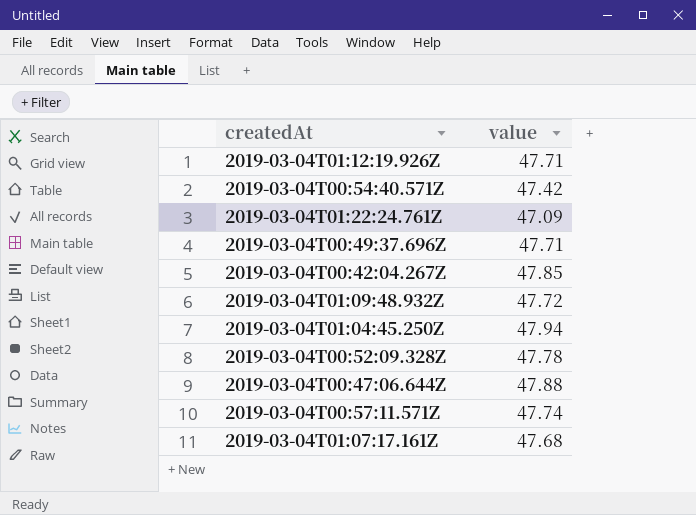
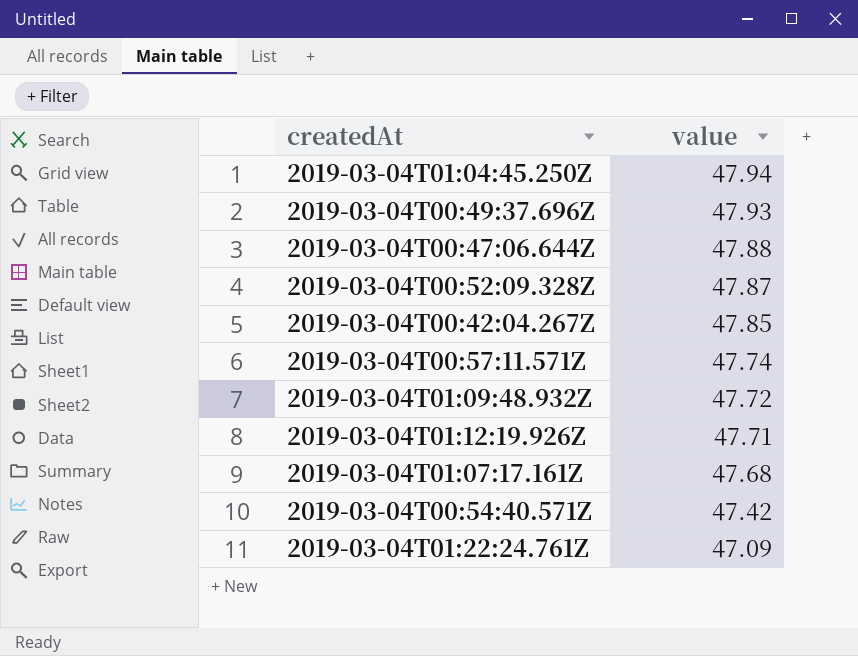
row order: none -> value descending
2019-03-04T00:49:37.696Z | value: 47.71 -> 47.93
2019-03-04T00:52:09.328Z | value: 47.78 -> 47.87

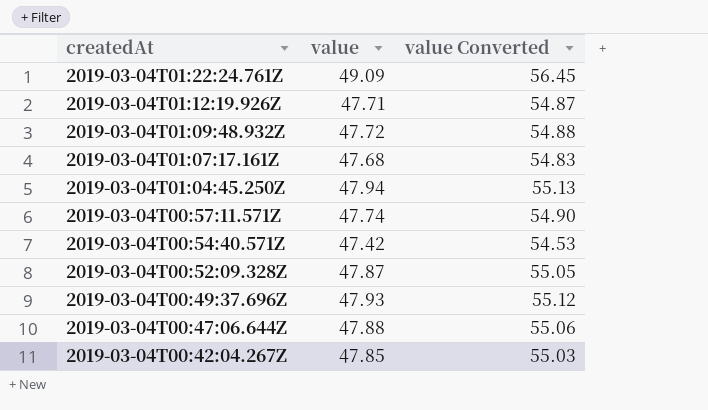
row order: value descending -> createdAt descending
column value Converted | formula: none -> [value] * 1.15
2019-03-04T01:22:24.761Z | value: 47.09 -> 49.09

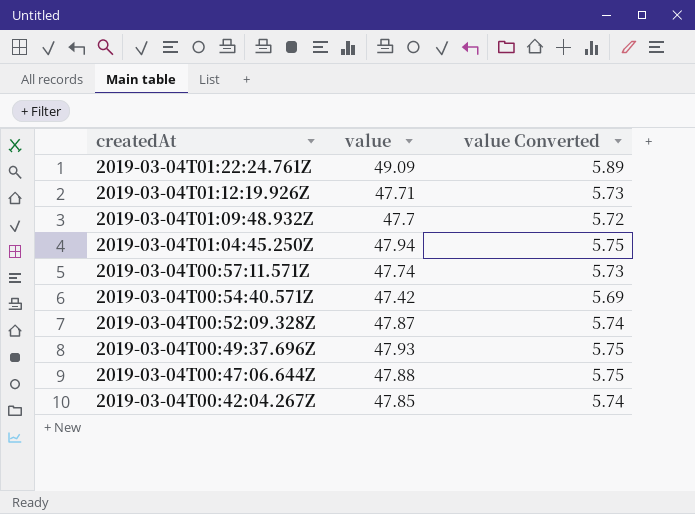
column value Converted | formula: [value] * 1.15 -> [value] * 0.12
row 2019-03-04T01:07:17.161Z: 47.68 | 54.83 -> none
2019-03-04T01:09:48.932Z | value: 47.72 -> 47.7

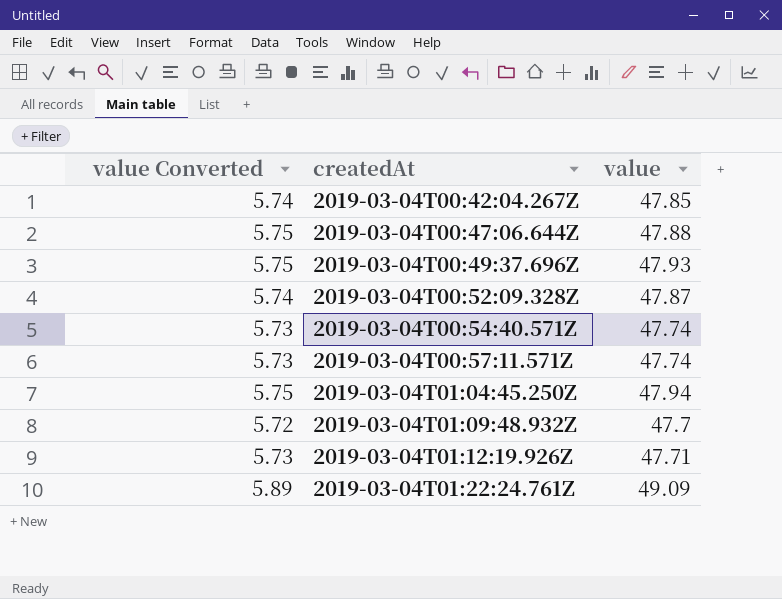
row order: createdAt descending -> createdAt ascending
column value Converted | position: 3 -> 1
2019-03-04T00:54:40.571Z | value Converted: 5.69 -> 5.73
2019-03-04T00:54:40.571Z | value: 47.42 -> 47.74

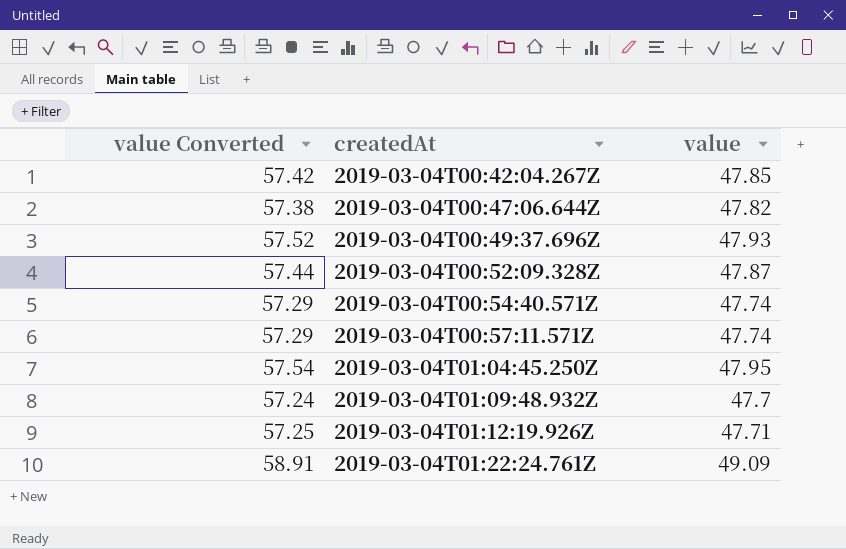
column value Converted | formula: [value] * 0.12 -> [value] * 1.2
2019-03-04T00:47:06.644Z | value: 47.88 -> 47.82
2019-03-04T01:04:45.250Z | value: 47.94 -> 47.95

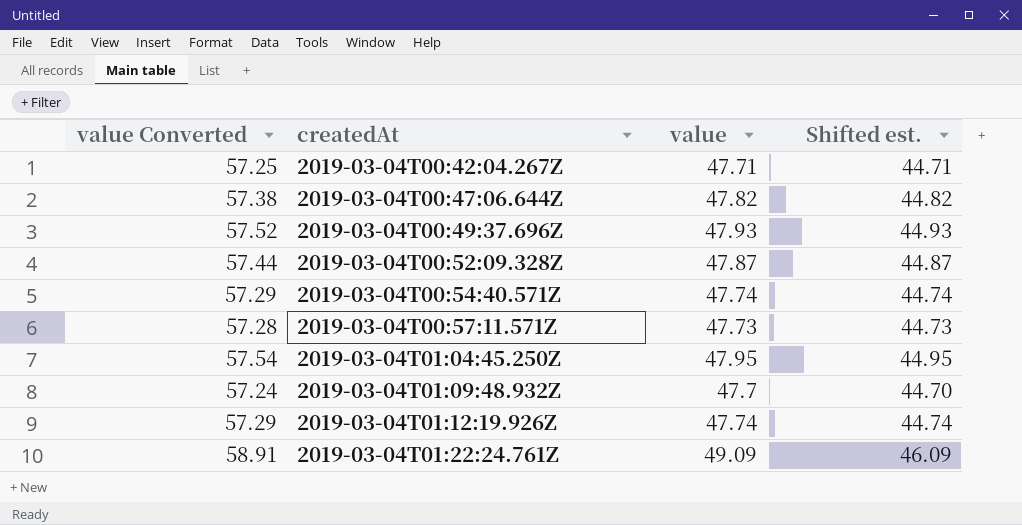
column Shifted est. | formula: none -> [value] - 3
2019-03-04T00:42:04.267Z | value Converted: 57.42 -> 57.25
2019-03-04T00:42:04.267Z | value: 47.85 -> 47.71
2019-03-04T00:57:11.571Z | value Converted: 57.29 -> 57.28
2019-03-04T00:57:11.571Z | value: 47.74 -> 47.73
2019-03-04T01:12:19.926Z | value Converted: 57.25 -> 57.29
2019-03-04T01:12:19.926Z | value: 47.71 -> 47.74

